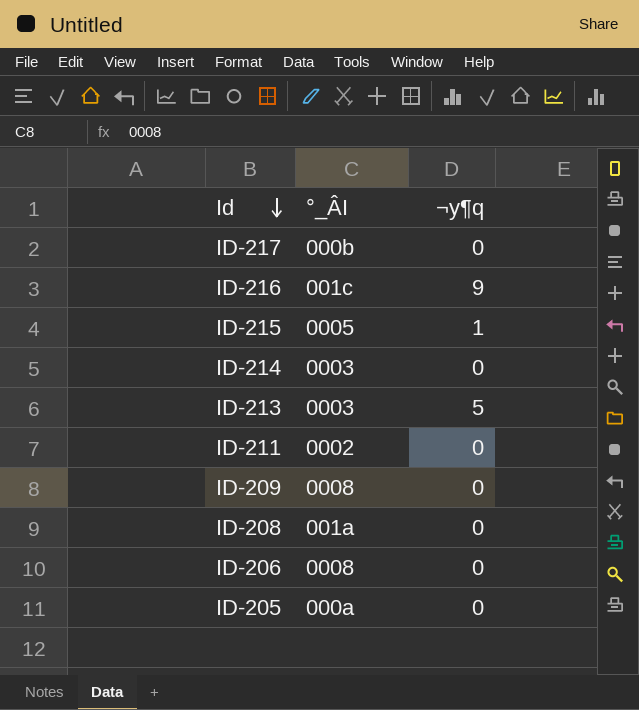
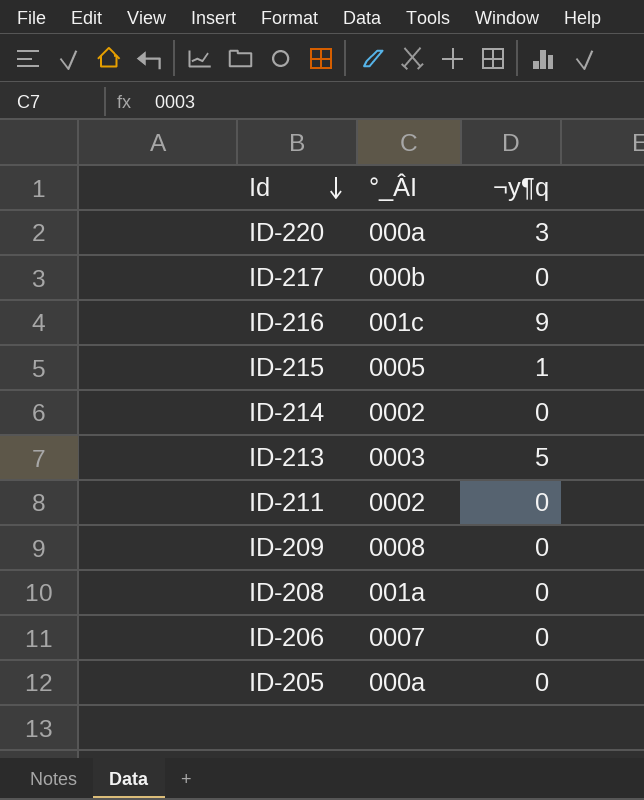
row ID-220: none -> 000a | 3
ID-214 | °_ÂI: 0003 -> 0002
ID-206 | °_ÂI: 0008 -> 0007

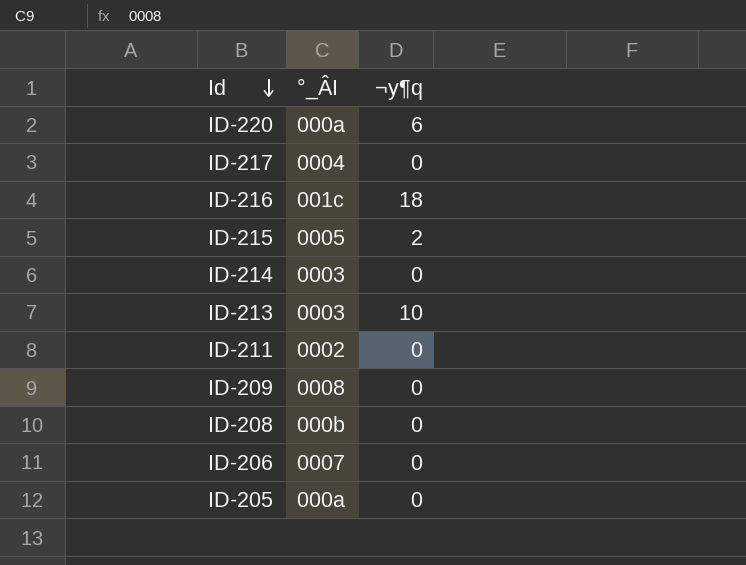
ID-220 | ¬y¶q: 3 -> 6
ID-217 | °_ÂI: 000b -> 0004
ID-216 | ¬y¶q: 9 -> 18
ID-215 | ¬y¶q: 1 -> 2
ID-214 | °_ÂI: 0002 -> 0003
ID-213 | ¬y¶q: 5 -> 10
ID-208 | °_ÂI: 001a -> 000b

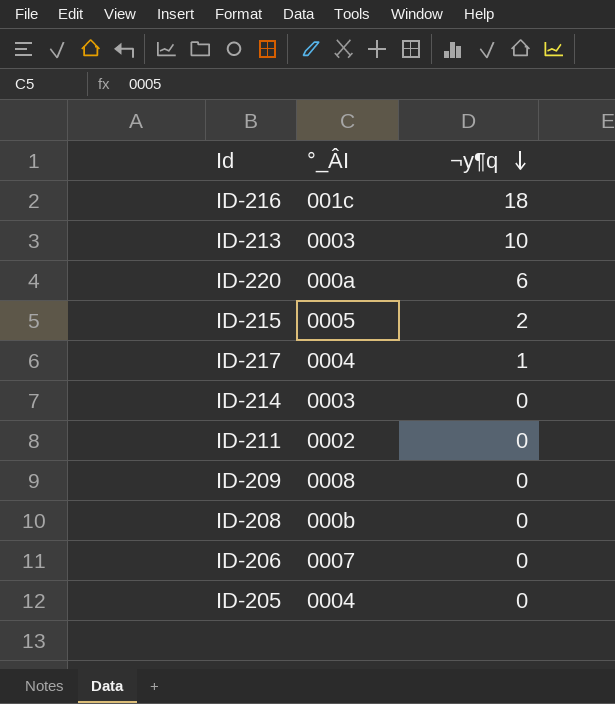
row order: Id descending -> ¬y¶q descending
ID-217 | ¬y¶q: 0 -> 1
ID-205 | °_ÂI: 000a -> 0004

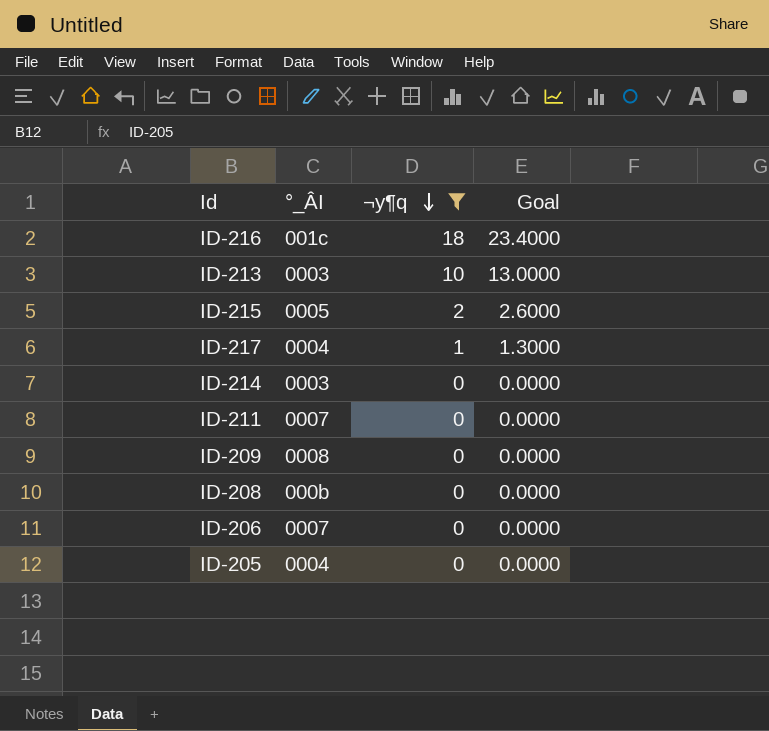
filter: none -> ¬y¶q != 6
column Goal | formula: none -> [¬y¶q] * 1.3
ID-211 | °_ÂI: 0002 -> 0007

